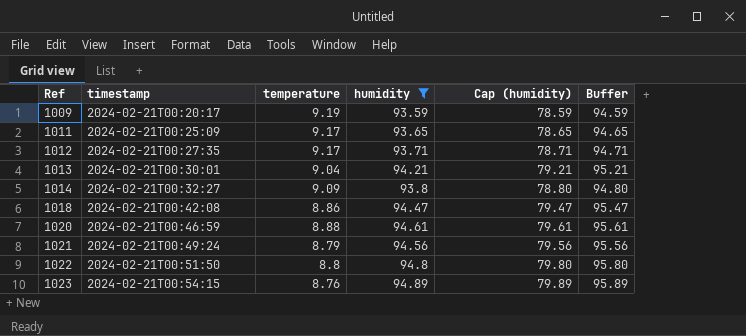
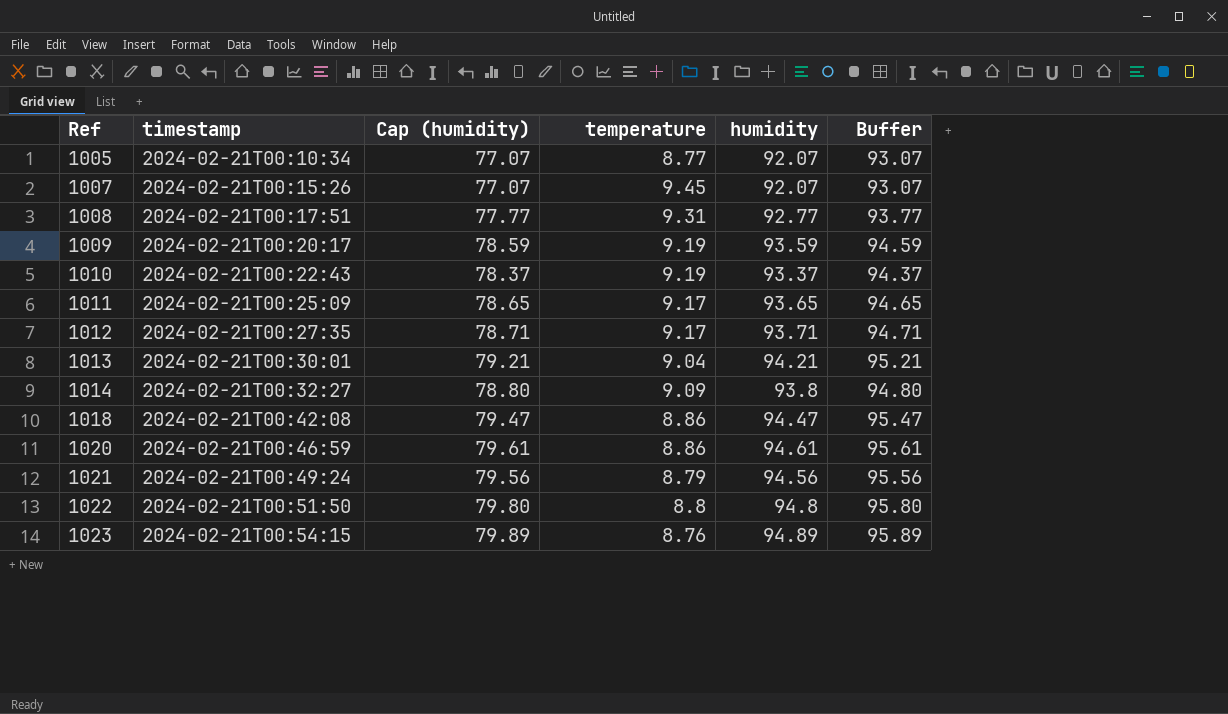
filter: humidity >= 93.59 -> none
column Cap (humidity) | position: 5 -> 3
1020 | temperature: 8.88 -> 8.86

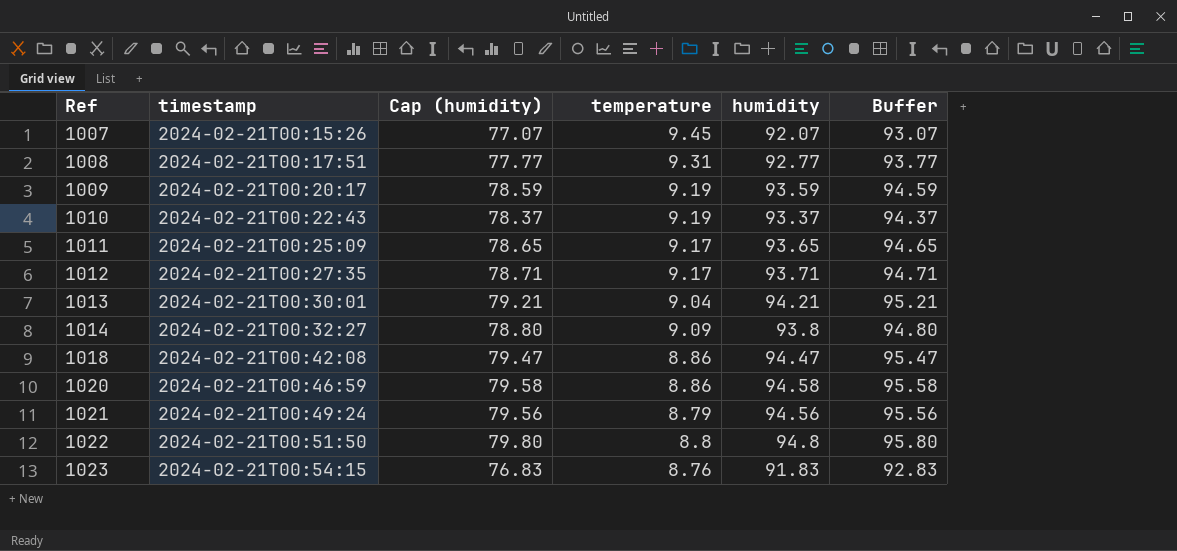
row 1005: 2024-02-21T00:10:34 | 77.07 | 8.77 | 92.07 | 93.07 -> none
1020 | Cap (humidity): 79.61 -> 79.58
1020 | humidity: 94.61 -> 94.58
1020 | Buffer: 95.61 -> 95.58
1023 | Cap (humidity): 79.89 -> 76.83
1023 | humidity: 94.89 -> 91.83
1023 | Buffer: 95.89 -> 92.83

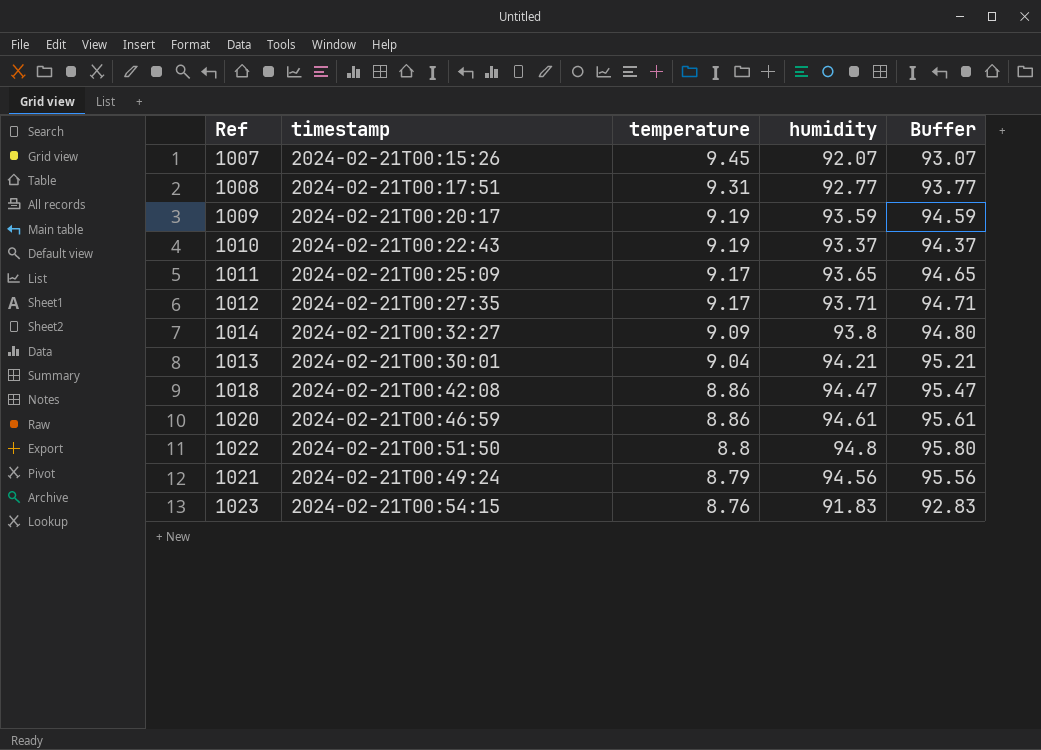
row order: Ref ascending -> temperature descending
column Cap (humidity) | formula: [humidity] - 15 -> none
1020 | humidity: 94.58 -> 94.61
1020 | Buffer: 95.58 -> 95.61

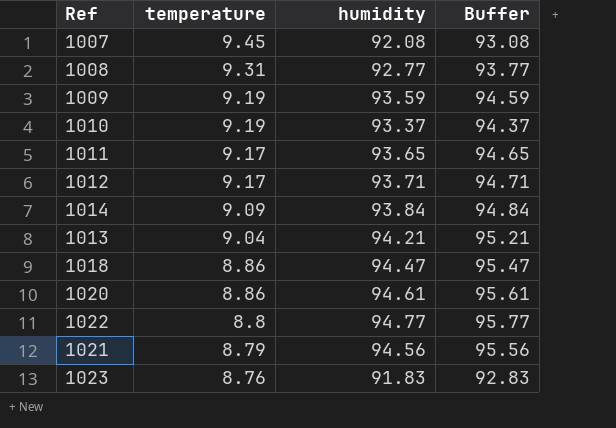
column timestamp | position: 2 -> none
1007 | humidity: 92.07 -> 92.08
1007 | Buffer: 93.07 -> 93.08
1014 | humidity: 93.8 -> 93.84
1014 | Buffer: 94.80 -> 94.84
1022 | humidity: 94.8 -> 94.77
1022 | Buffer: 95.80 -> 95.77

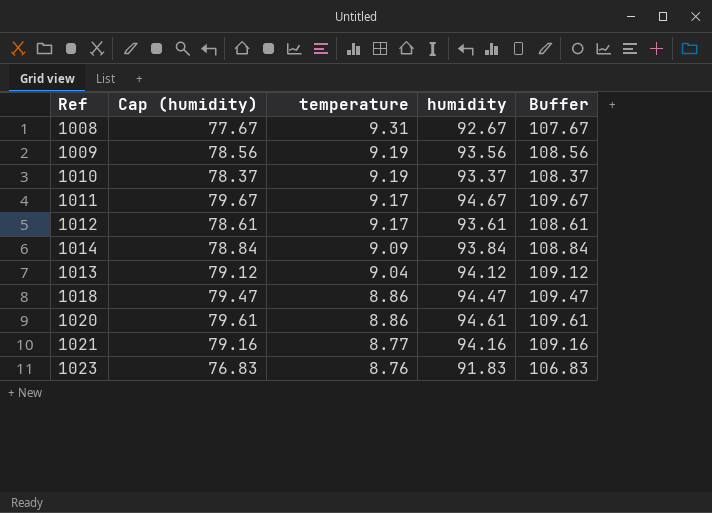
column Cap (humidity) | formula: none -> [humidity] - 15
column Buffer | formula: [humidity] + 1 -> [humidity] + 15
row 1007: 9.45 | 92.08 | 93.08 -> none
row 1022: 8.8 | 94.77 | 95.77 -> none
1008 | humidity: 92.77 -> 92.67
1009 | humidity: 93.59 -> 93.56
1011 | humidity: 93.65 -> 94.67
1012 | humidity: 93.71 -> 93.61
1013 | humidity: 94.21 -> 94.12
1021 | temperature: 8.79 -> 8.77
1021 | humidity: 94.56 -> 94.16

